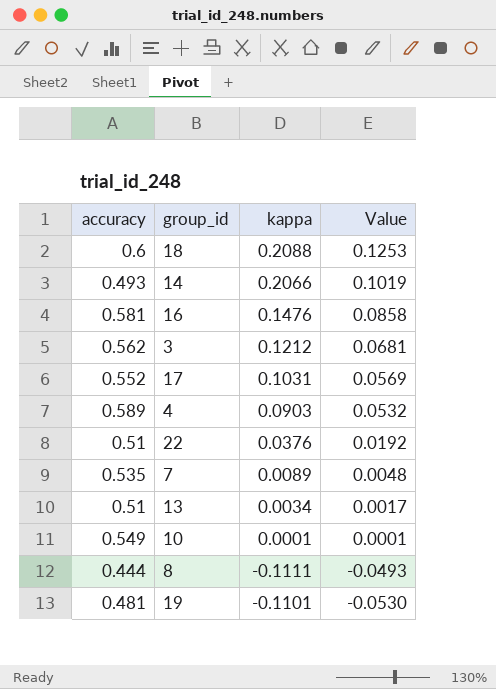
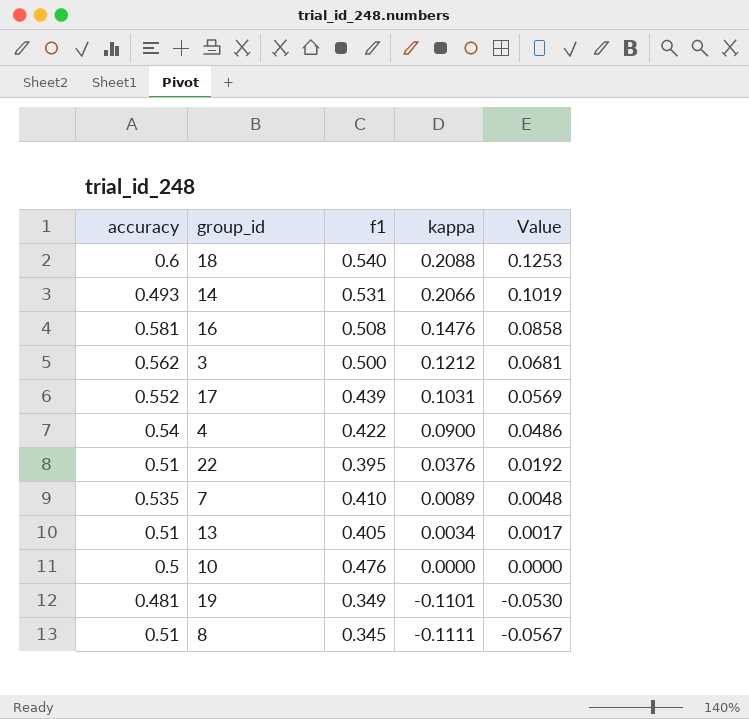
row order: Value descending -> kappa descending
column f1 | position: none -> 3
4 | accuracy: 0.589 -> 0.54
4 | kappa: 0.0903 -> 0.0900
4 | Value: 0.0532 -> 0.0486
10 | accuracy: 0.549 -> 0.5
10 | kappa: 0.0001 -> 0.0000
10 | Value: 0.0001 -> 0.0000
8 | accuracy: 0.444 -> 0.51
8 | Value: -0.0493 -> -0.0567

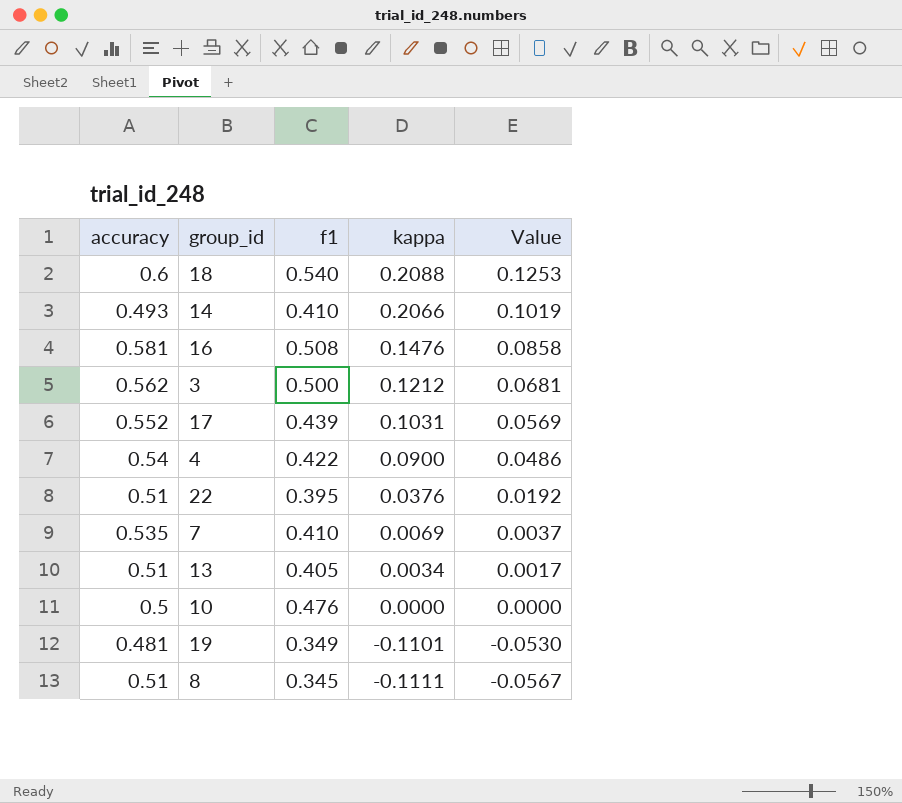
14 | f1: 0.531 -> 0.410
7 | kappa: 0.0089 -> 0.0069
7 | Value: 0.0048 -> 0.0037

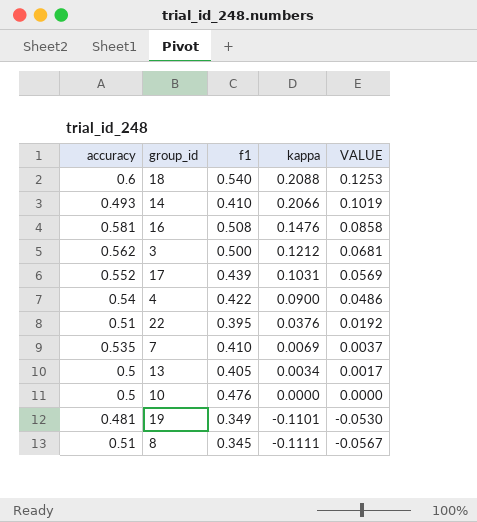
column name: Value -> VALUE
13 | accuracy: 0.51 -> 0.5

